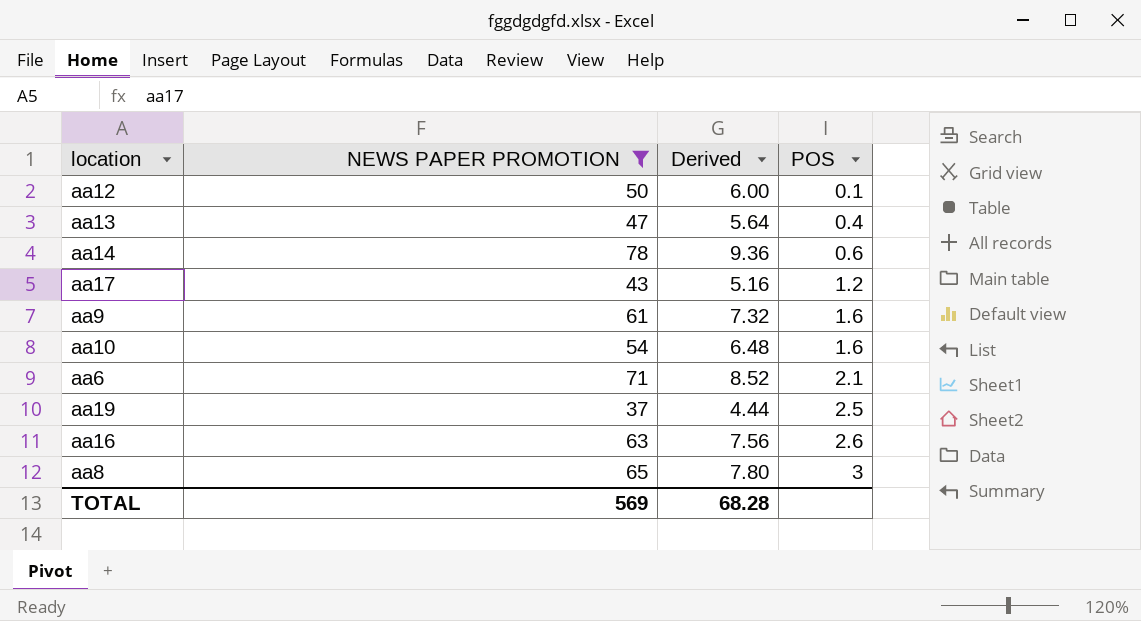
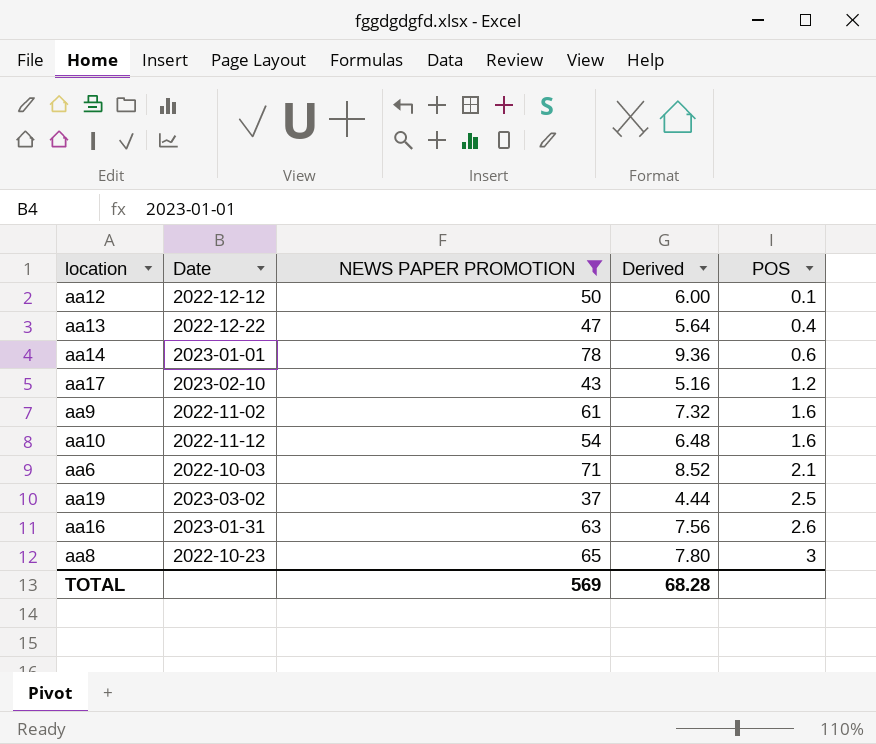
column Date | position: none -> 2

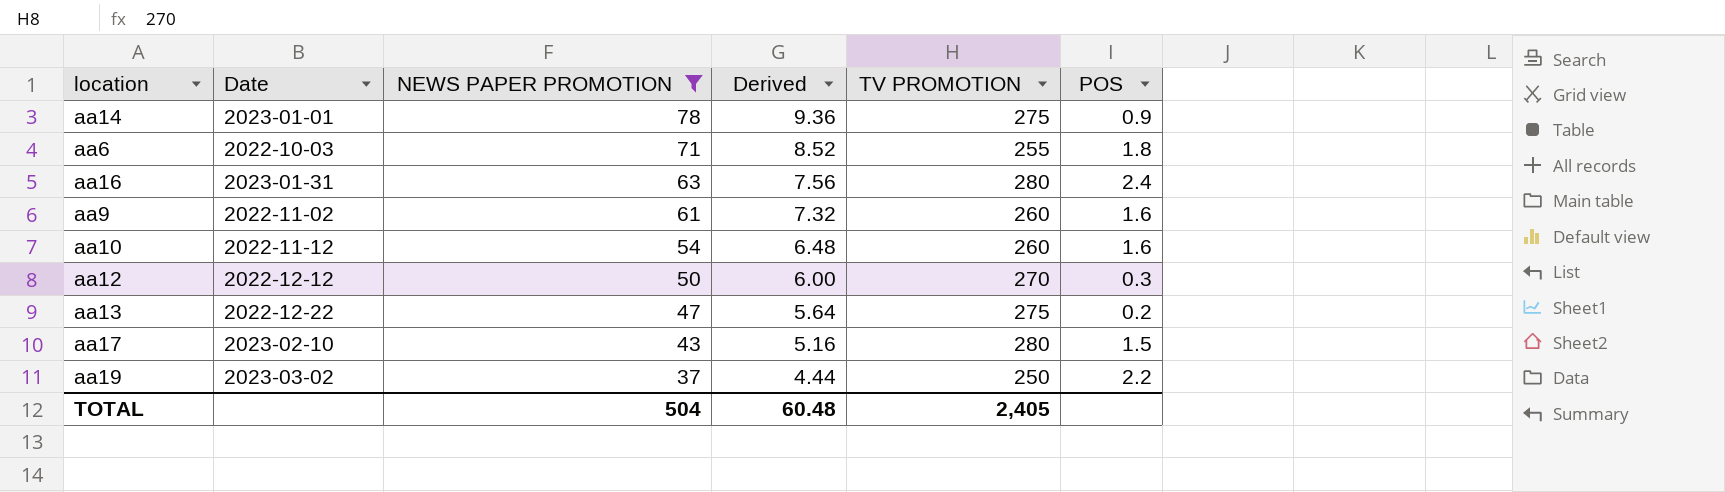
row order: POS ascending -> NEWS PAPER PROMOTION descending
column TV PROMOTION | position: none -> 5
row aa8: 2022-10-23 | 65 | 7.80 | 3 -> none
aa14 | POS: 0.6 -> 0.9
aa6 | POS: 2.1 -> 1.8
aa16 | POS: 2.6 -> 2.4
aa12 | POS: 0.1 -> 0.3
aa13 | POS: 0.4 -> 0.2
aa17 | POS: 1.2 -> 1.5
aa19 | POS: 2.5 -> 2.2
TOTAL | NEWS PAPER PROMOTION: 569 -> 504
TOTAL | Derived: 68.28 -> 60.48

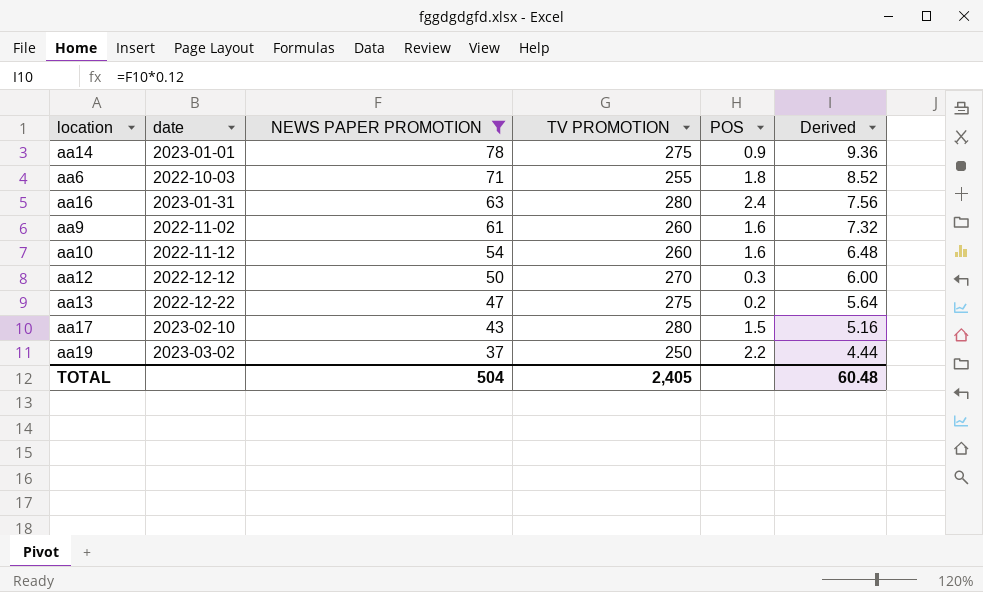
column name: Date -> date
column Derived | position: 4 -> 6

